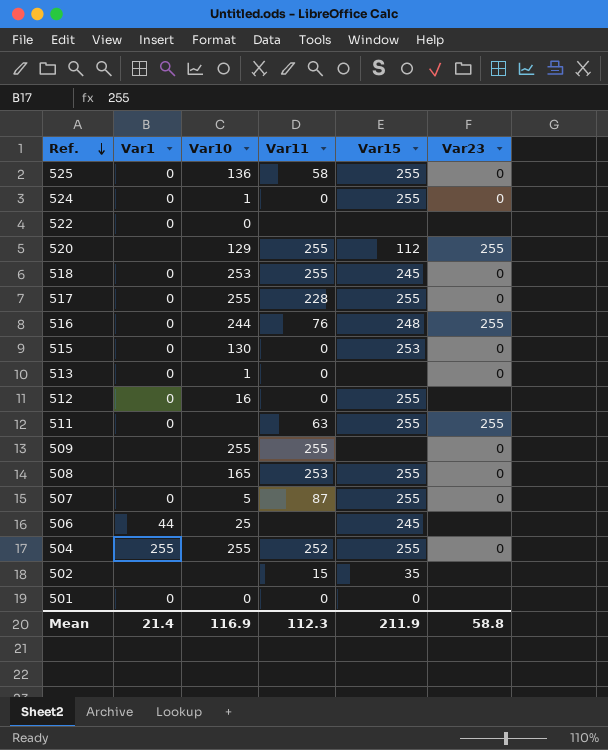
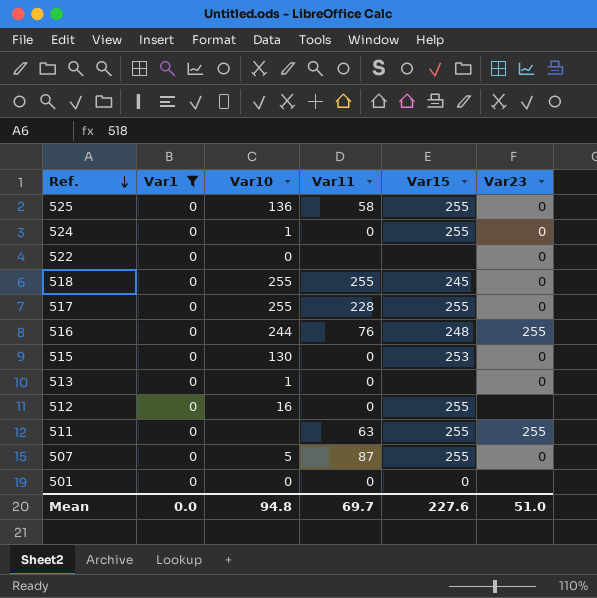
filter: none -> Var1 = 0
522 | Var23: none -> 0
518 | Var10: 253 -> 255
Mean | Var1: 21.4 -> 0.0
Mean | Var10: 116.9 -> 94.8
Mean | Var11: 112.3 -> 69.7
Mean | Var15: 211.9 -> 227.6
Mean | Var23: 58.8 -> 51.0

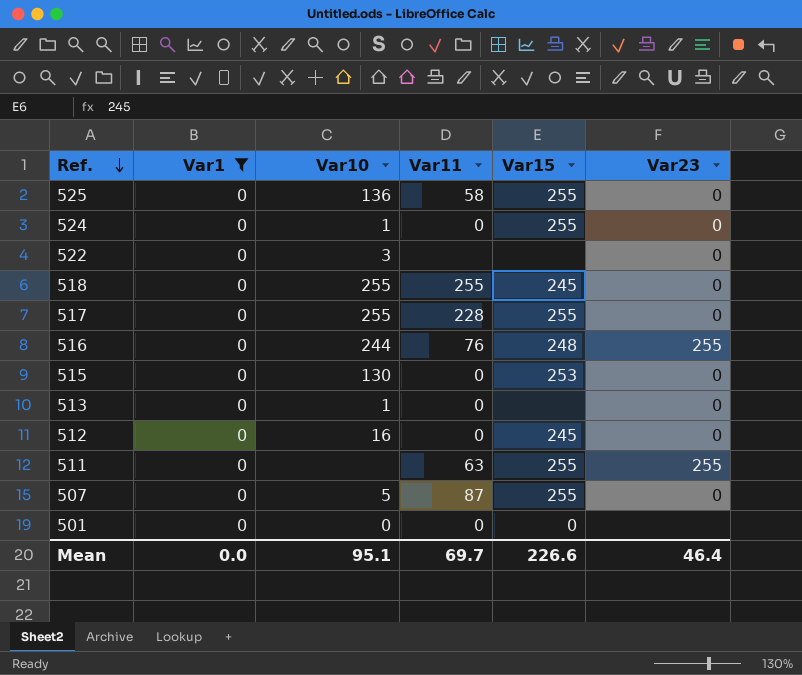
522 | Var10: 0 -> 3
512 | Var15: 255 -> 245
512 | Var23: none -> 0
Mean | Var10: 94.8 -> 95.1
Mean | Var15: 227.6 -> 226.6
Mean | Var23: 51.0 -> 46.4

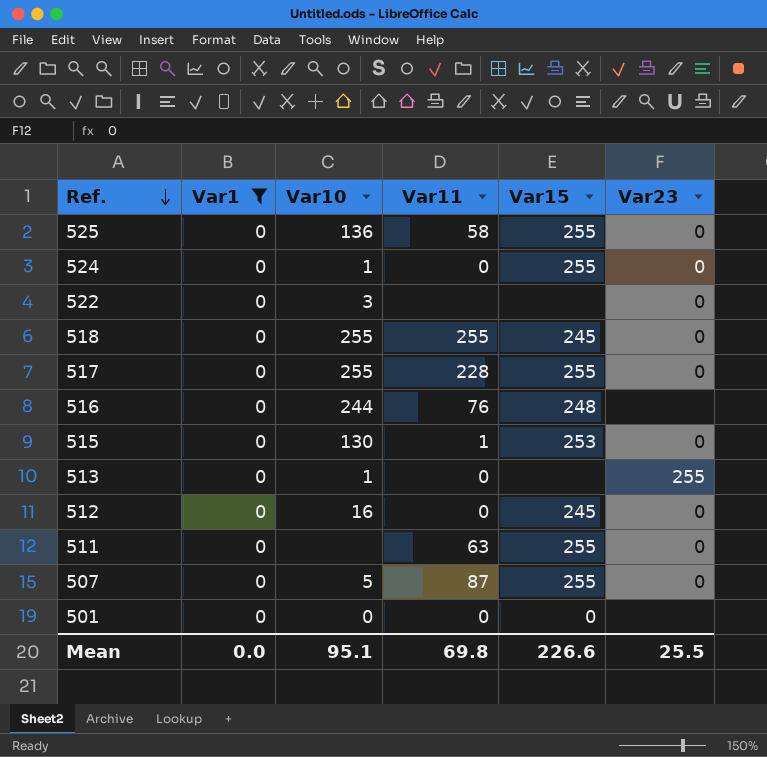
516 | Var23: 255 -> none
515 | Var11: 0 -> 1
513 | Var23: 0 -> 255
511 | Var23: 255 -> 0
Mean | Var11: 69.7 -> 69.8
Mean | Var23: 46.4 -> 25.5

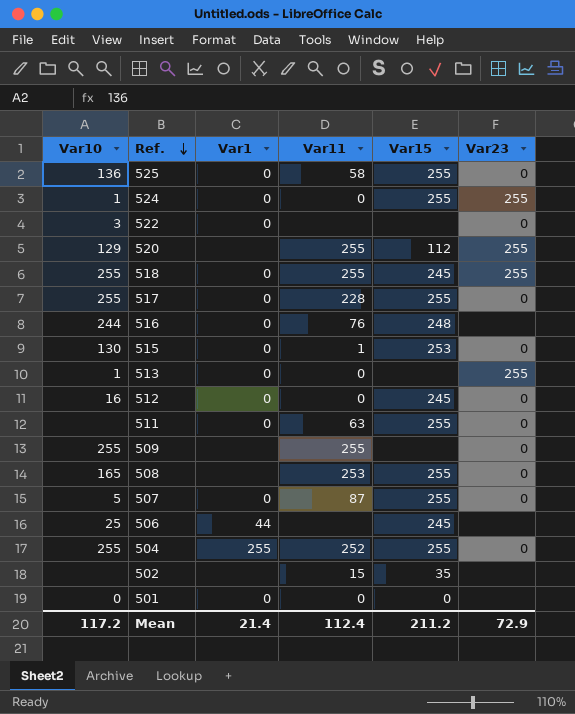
filter: Var1 = 0 -> none
column Var10 | position: 3 -> 1
524 | Var23: 0 -> 255
518 | Var23: 0 -> 255
Mean | Var10: 95.1 -> 117.2
Mean | Var1: 0.0 -> 21.4
Mean | Var11: 69.8 -> 112.4
Mean | Var15: 226.6 -> 211.2
Mean | Var23: 25.5 -> 72.9

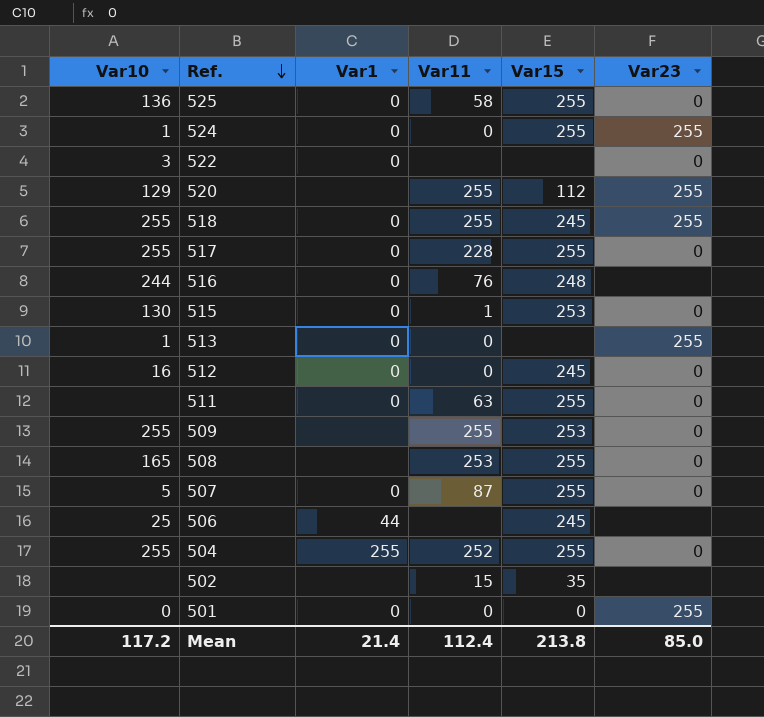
509 | Var15: none -> 253
501 | Var23: none -> 255
Mean | Var15: 211.2 -> 213.8
Mean | Var23: 72.9 -> 85.0

